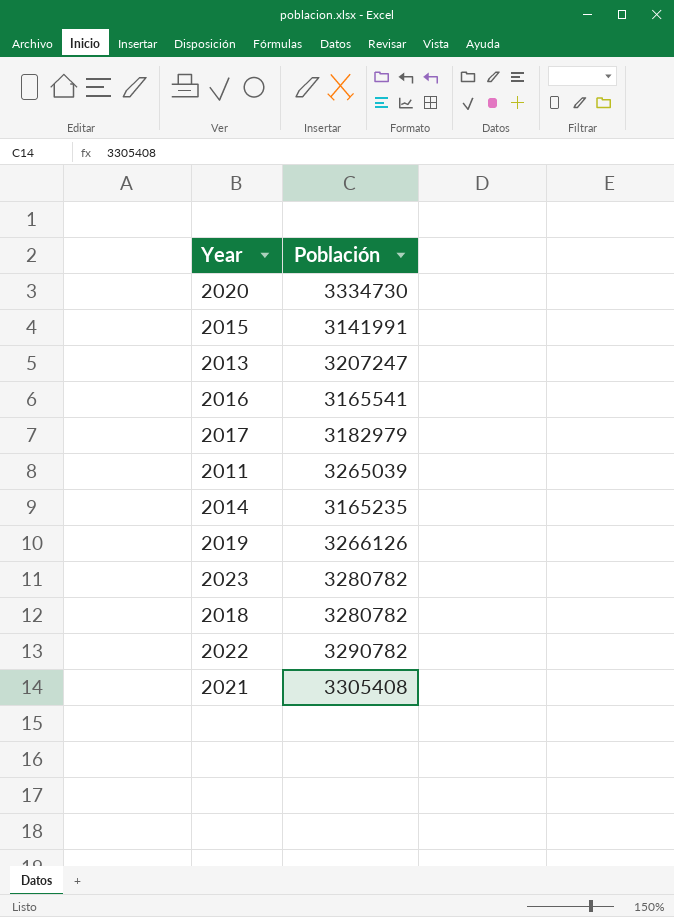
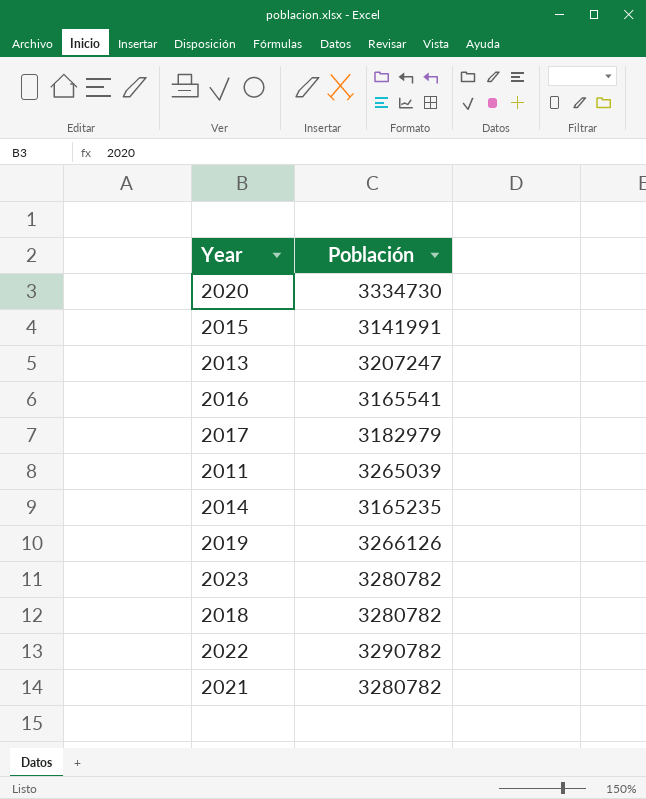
2021 | Población: 3305408 -> 3280782

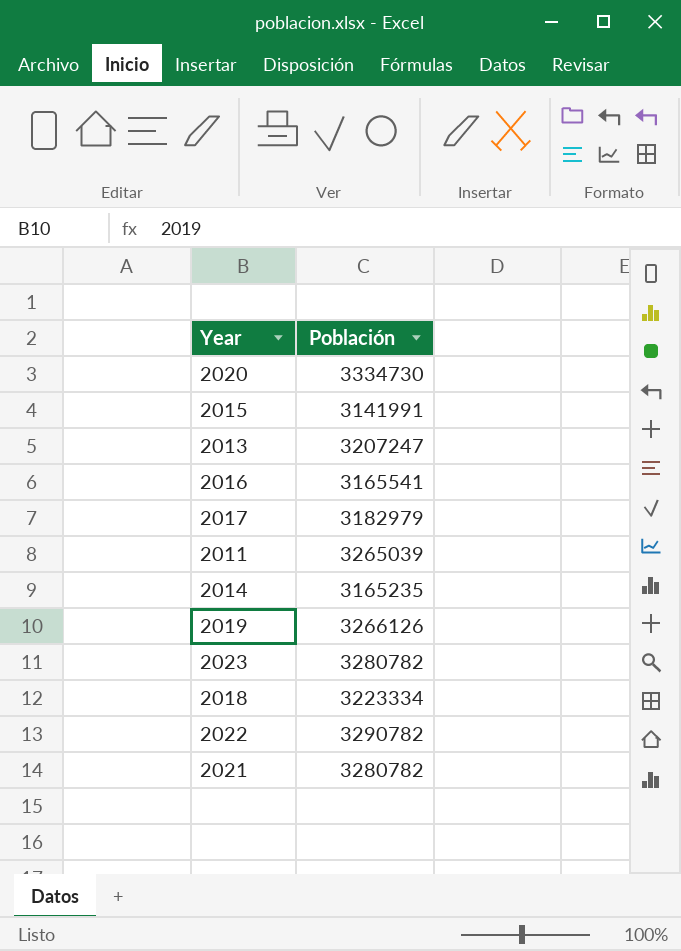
2018 | Población: 3280782 -> 3223334

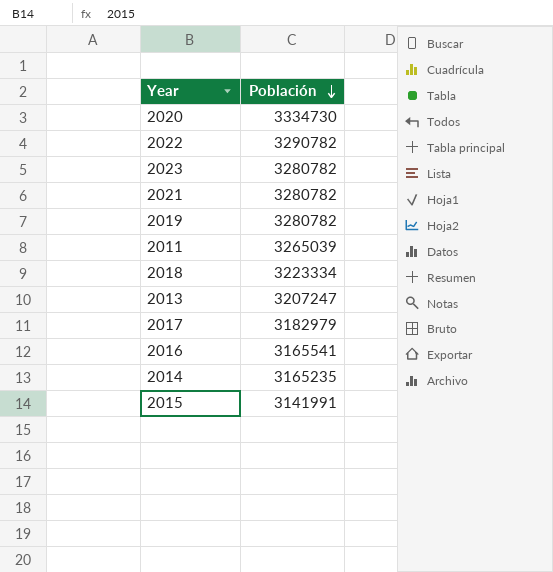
row order: none -> Población descending
2019 | Población: 3266126 -> 3280782

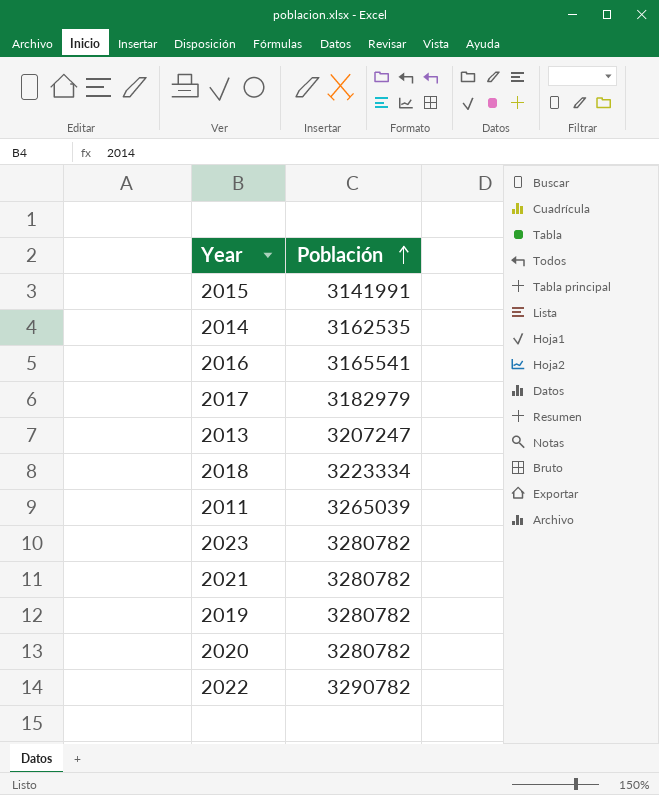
row order: Población descending -> Población ascending
2014 | Población: 3165235 -> 3162535
2020 | Población: 3334730 -> 3280782

